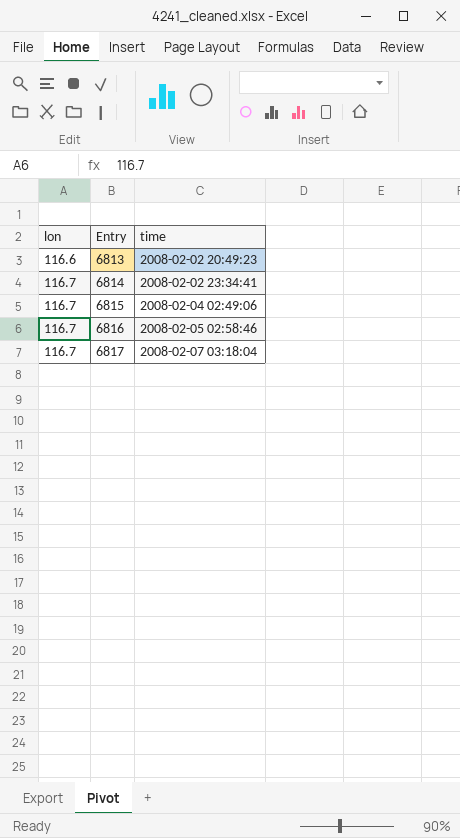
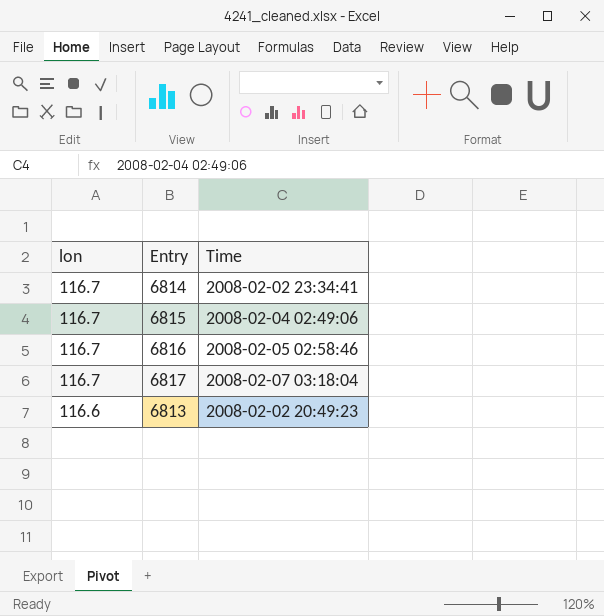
row order: lon ascending -> lon descending
column name: time -> Time

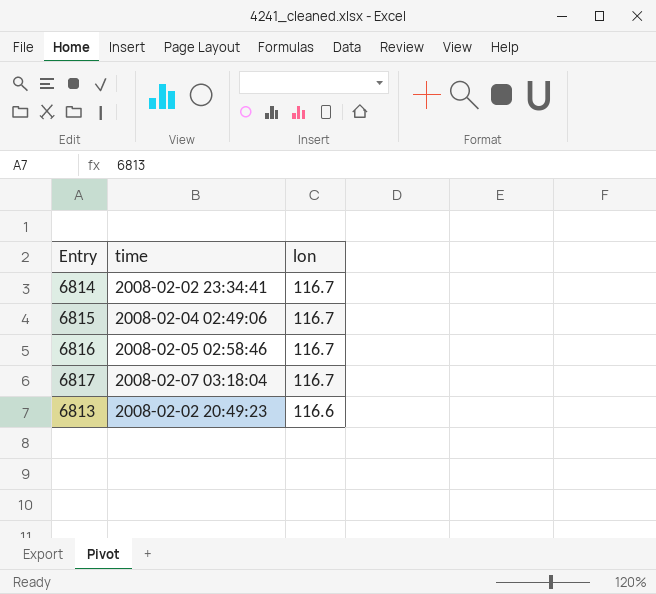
column name: Time -> time
column lon | position: 1 -> 3

